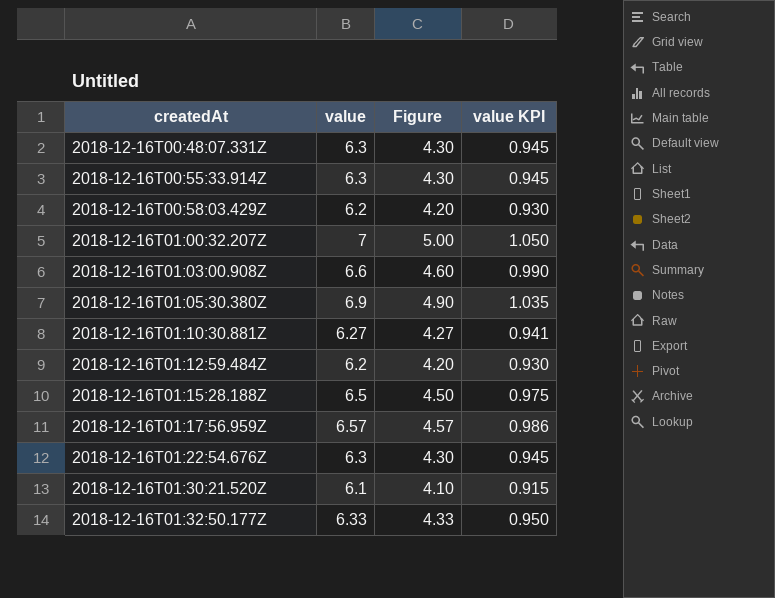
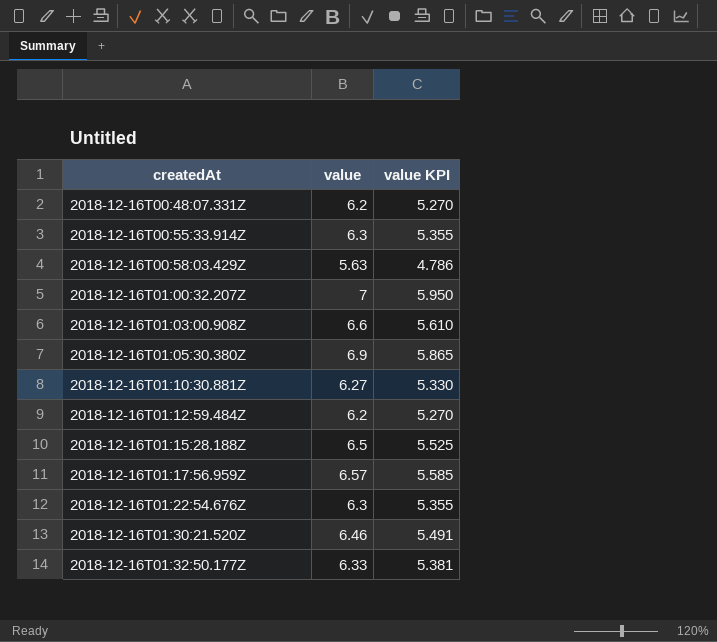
column Figure | formula: [value] - 2 -> none
column value KPI | formula: [value] * 0.15 -> [value] * 0.85
2018-12-16T00:48:07.331Z | value: 6.3 -> 6.2
2018-12-16T00:58:03.429Z | value: 6.2 -> 5.63
2018-12-16T01:30:21.520Z | value: 6.1 -> 6.46

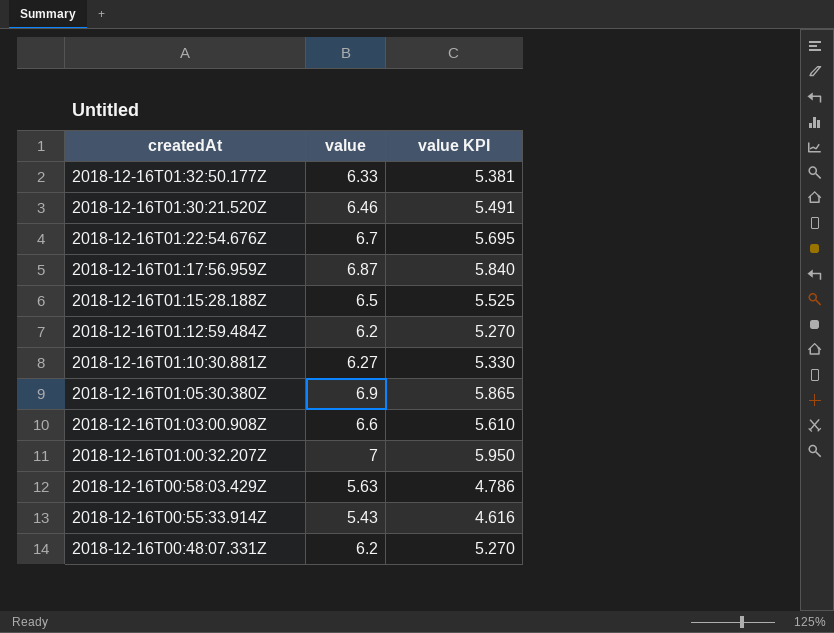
row order: createdAt ascending -> createdAt descending
2018-12-16T01:22:54.676Z | value: 6.3 -> 6.7
2018-12-16T01:22:54.676Z | value KPI: 5.355 -> 5.695
2018-12-16T01:17:56.959Z | value: 6.57 -> 6.87
2018-12-16T01:17:56.959Z | value KPI: 5.585 -> 5.840
2018-12-16T00:55:33.914Z | value: 6.3 -> 5.43
2018-12-16T00:55:33.914Z | value KPI: 5.355 -> 4.616

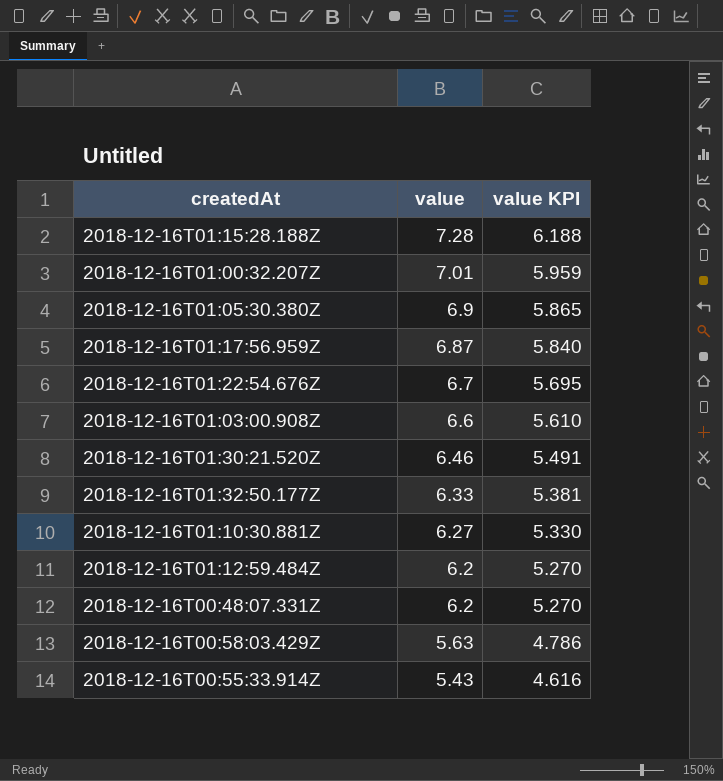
row order: createdAt descending -> value descending
2018-12-16T01:15:28.188Z | value: 6.5 -> 7.28
2018-12-16T01:15:28.188Z | value KPI: 5.525 -> 6.188
2018-12-16T01:00:32.207Z | value: 7 -> 7.01
2018-12-16T01:00:32.207Z | value KPI: 5.950 -> 5.959

